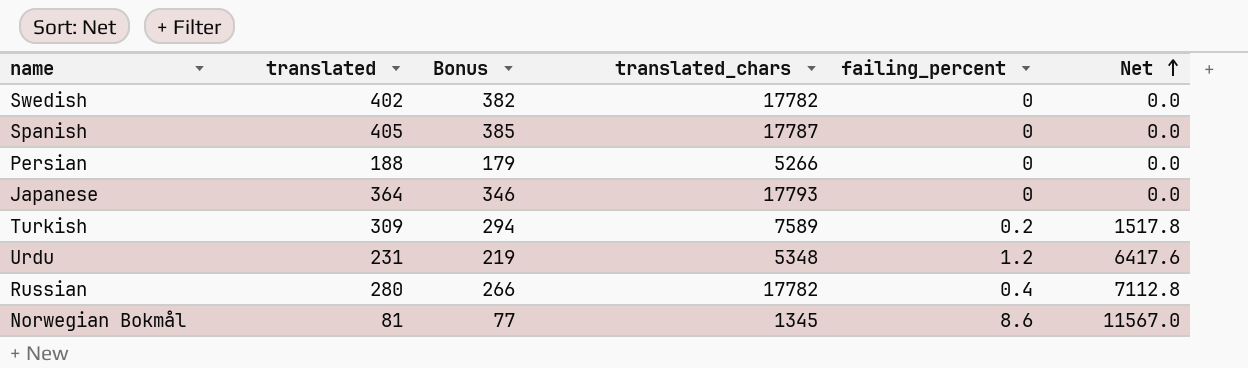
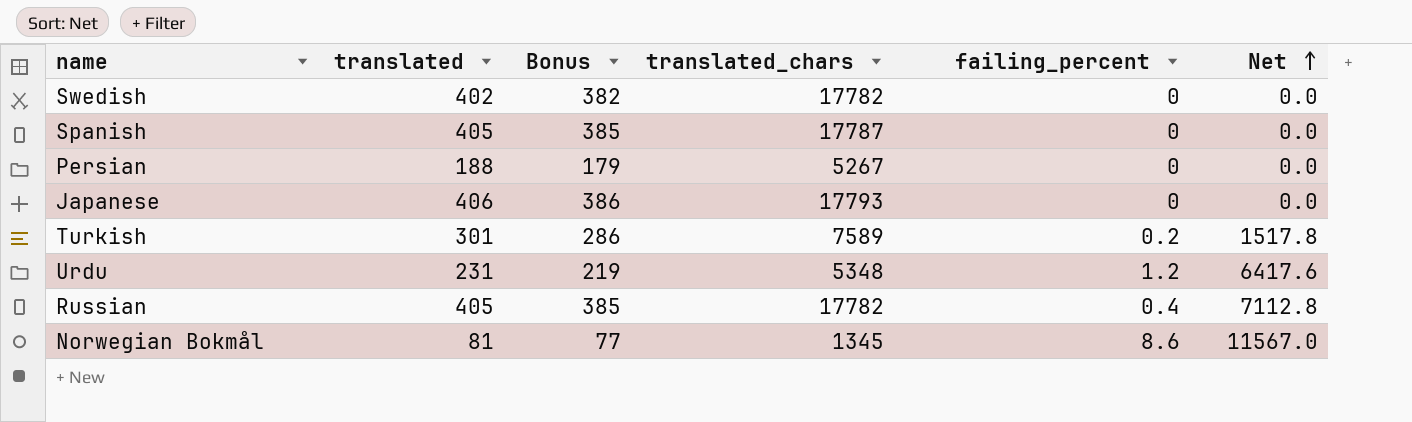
Persian | translated_chars: 5266 -> 5267
Japanese | translated: 364 -> 406
Japanese | Bonus: 346 -> 386
Turkish | translated: 309 -> 301
Turkish | Bonus: 294 -> 286
Russian | translated: 280 -> 405
Russian | Bonus: 266 -> 385

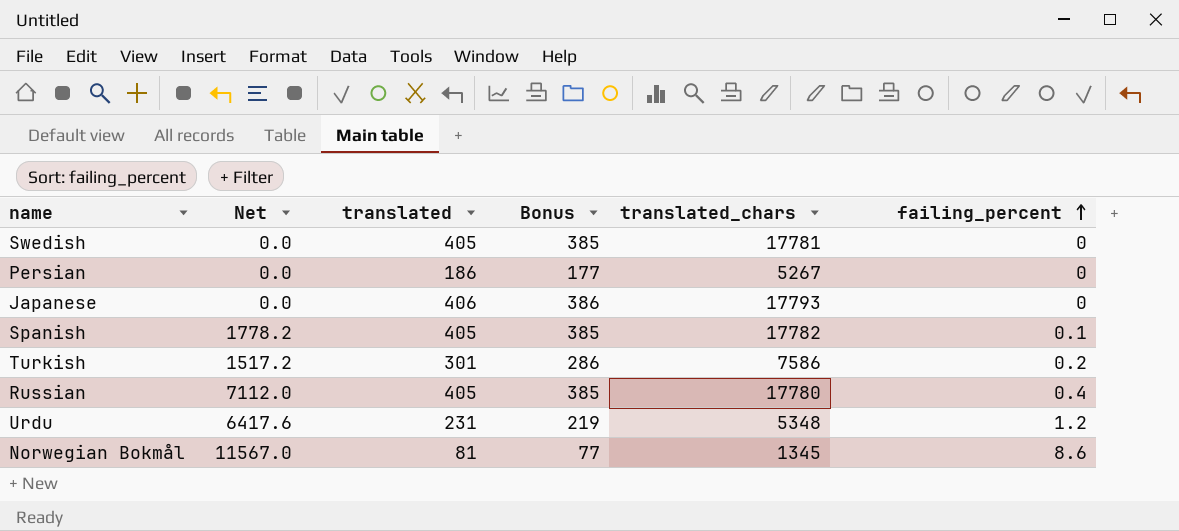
row order: Net ascending -> failing_percent ascending
column Net | position: 6 -> 2
Swedish | translated: 402 -> 405
Swedish | Bonus: 382 -> 385
Swedish | translated_chars: 17782 -> 17781
Persian | translated: 188 -> 186
Persian | Bonus: 179 -> 177
Spanish | Net: 0.0 -> 1778.2
Spanish | translated_chars: 17787 -> 17782
Spanish | failing_percent: 0 -> 0.1
Turkish | Net: 1517.8 -> 1517.2
Turkish | translated_chars: 7589 -> 7586
Russian | Net: 7112.8 -> 7112.0
Russian | translated_chars: 17782 -> 17780

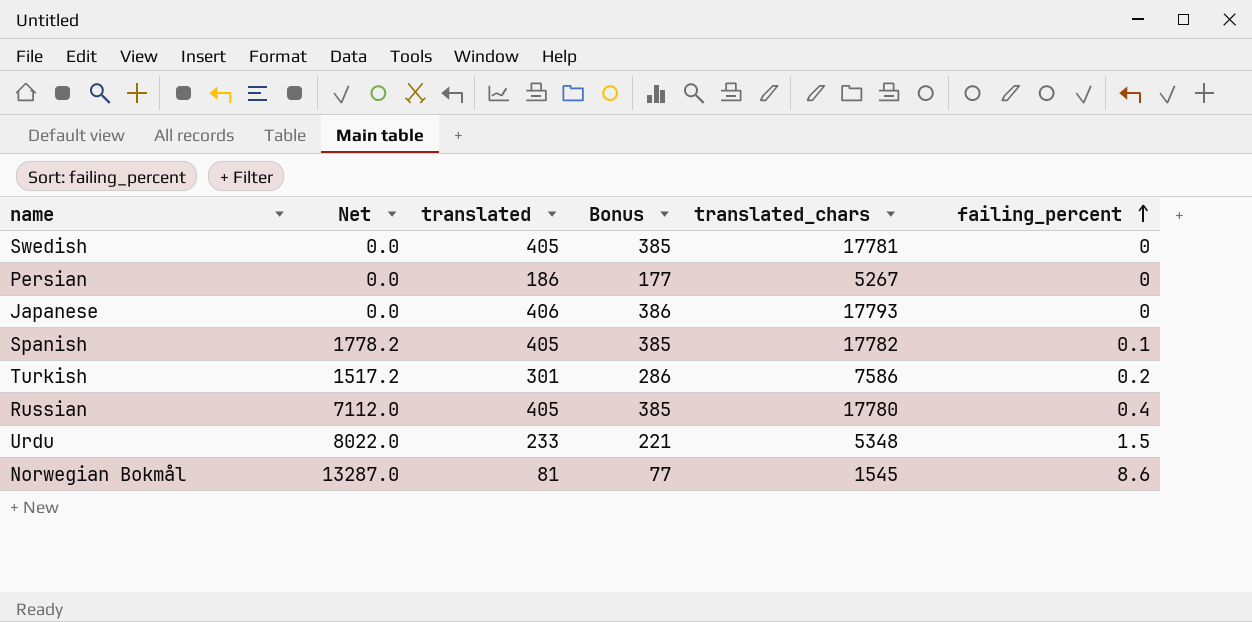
Urdu | Net: 6417.6 -> 8022.0
Urdu | translated: 231 -> 233
Urdu | Bonus: 219 -> 221
Urdu | failing_percent: 1.2 -> 1.5
Norwegian Bokmål | Net: 11567.0 -> 13287.0
Norwegian Bokmål | translated_chars: 1345 -> 1545

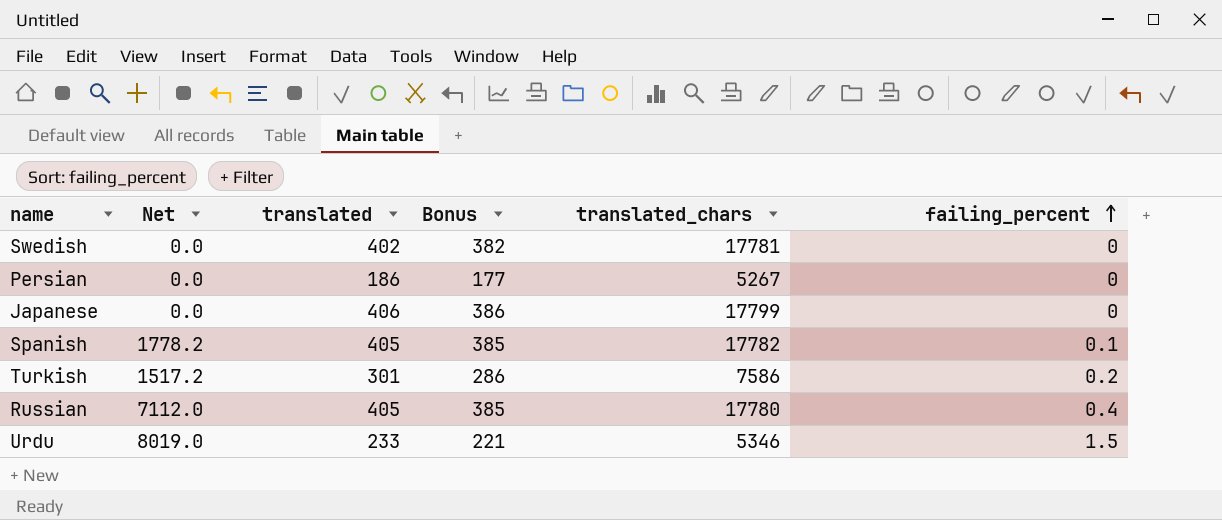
row Norwegian Bokmål: 13287.0 | 81 | 77 | 1545 | 8.6 -> none
Swedish | translated: 405 -> 402
Swedish | Bonus: 385 -> 382
Japanese | translated_chars: 17793 -> 17799
Urdu | Net: 8022.0 -> 8019.0
Urdu | translated_chars: 5348 -> 5346

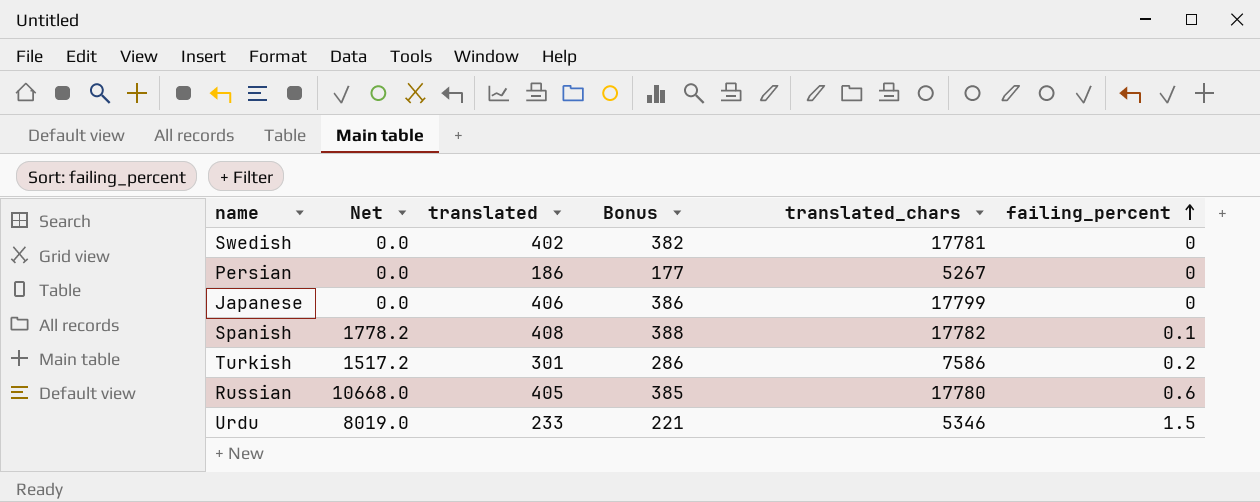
Spanish | translated: 405 -> 408
Spanish | Bonus: 385 -> 388
Russian | Net: 7112.0 -> 10668.0
Russian | failing_percent: 0.4 -> 0.6

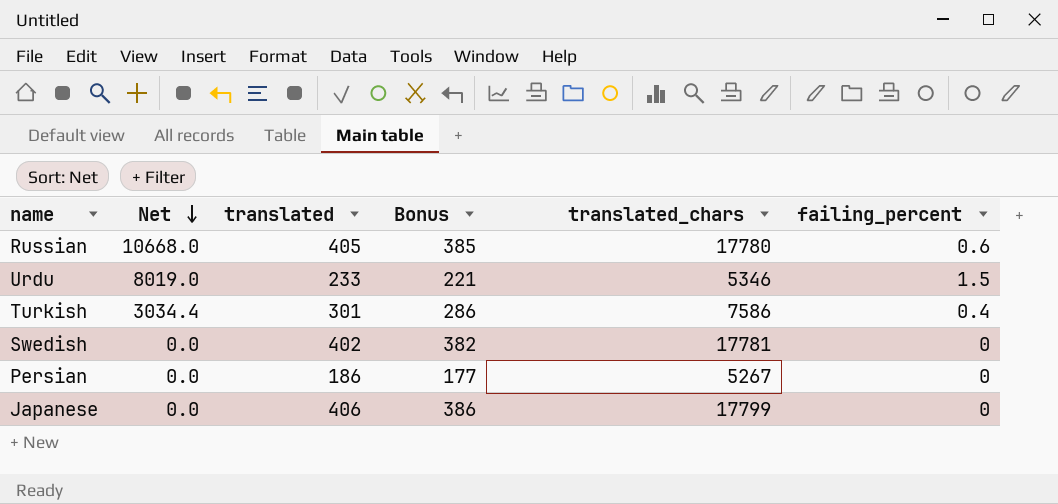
row order: failing_percent ascending -> Net descending
row Spanish: 1778.2 | 408 | 388 | 17782 | 0.1 -> none
Turkish | Net: 1517.2 -> 3034.4
Turkish | failing_percent: 0.2 -> 0.4

